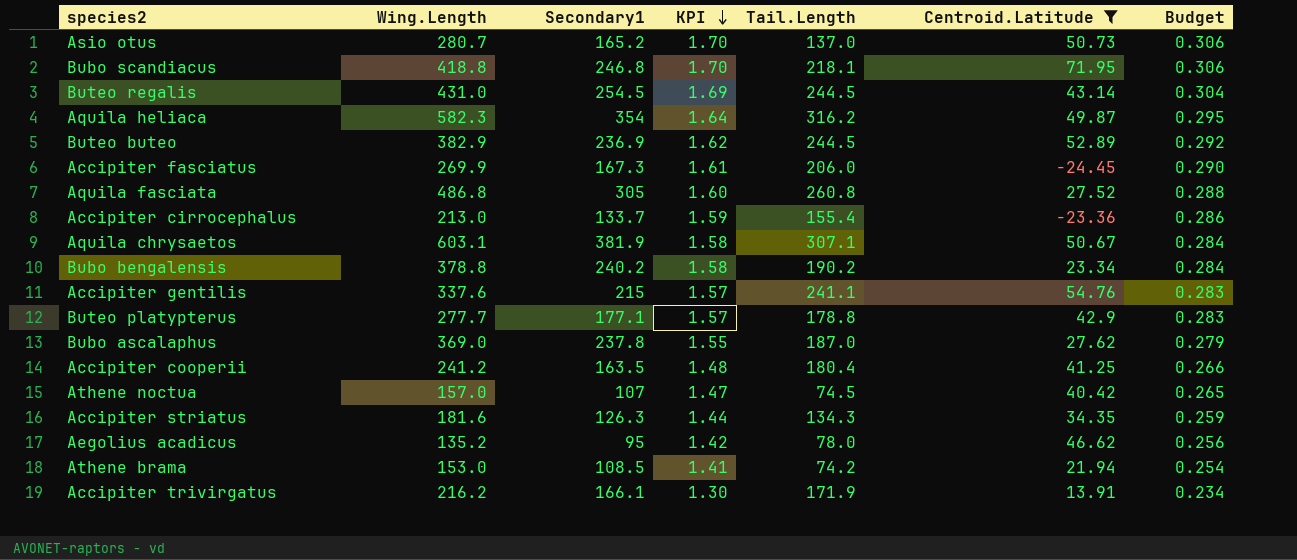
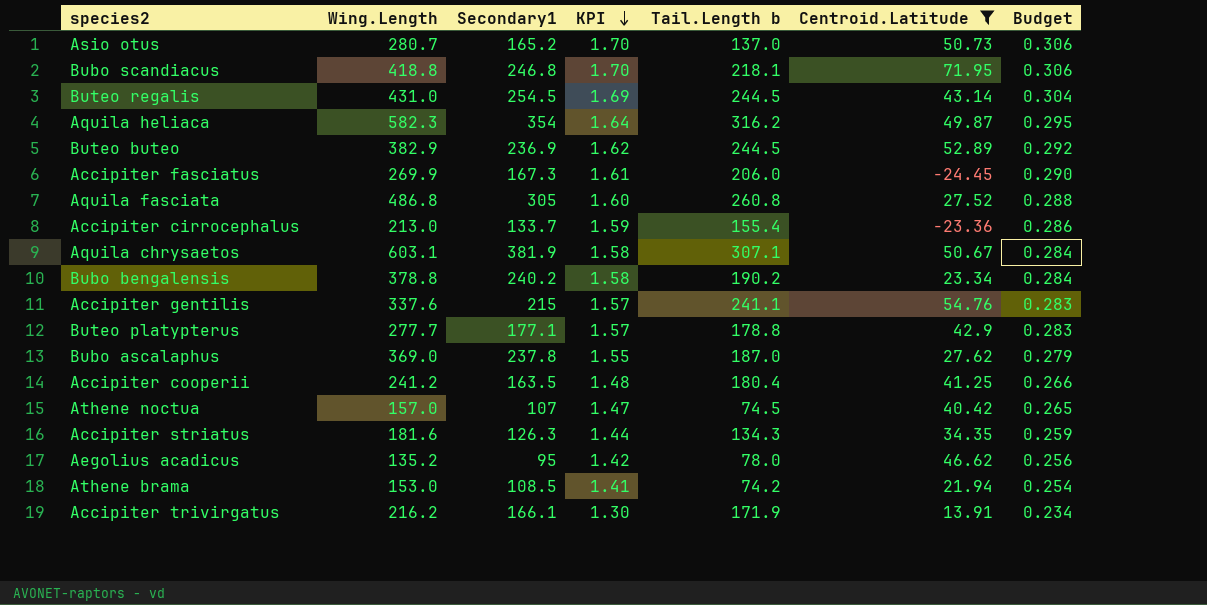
column name: Tail.Length -> Tail.Length b

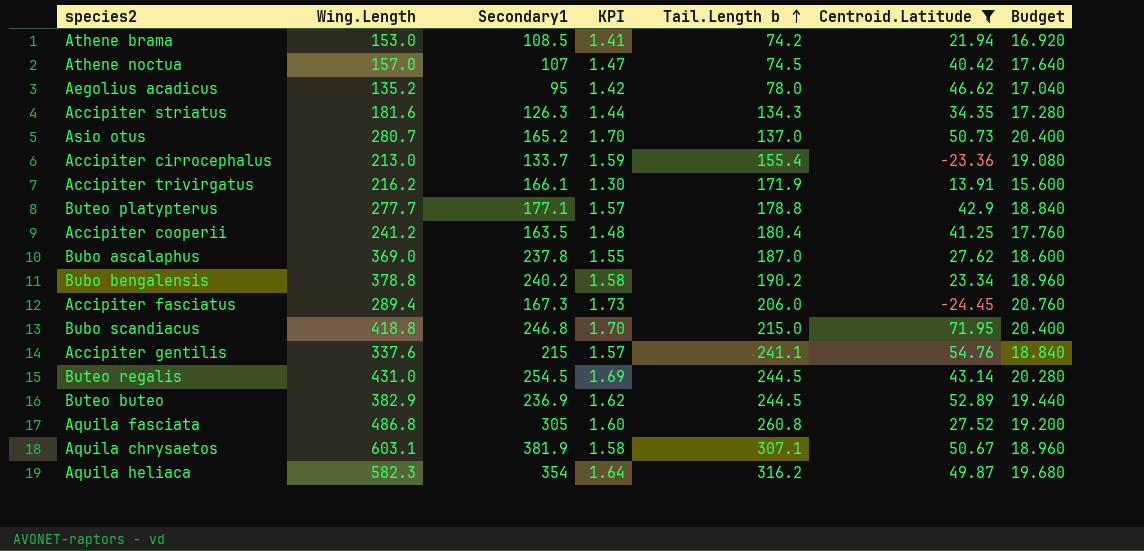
row order: KPI descending -> Tail.Length b ascending
column Budget | formula: [KPI] * 0.18 -> [KPI] * 12
Accipiter fasciatus | Wing.Length: 269.9 -> 289.4
Accipiter fasciatus | KPI: 1.61 -> 1.73
Bubo scandiacus | Tail.Length b: 218.1 -> 215.0

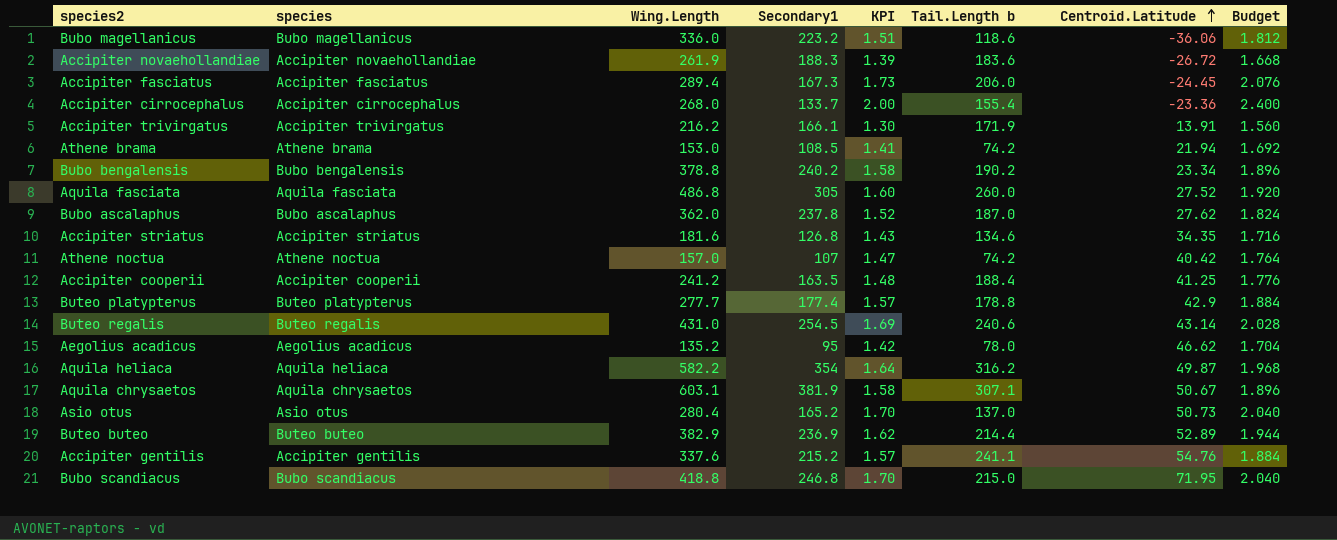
filter: Centroid.Latitude >= -24.45 -> none
row order: Tail.Length b ascending -> Centroid.Latitude ascending
column species | position: none -> 2
column Budget | formula: [KPI] * 12 -> [KPI] * 1.2
Accipiter cirrocephalus | Wing.Length: 213.0 -> 268.0
Accipiter cirrocephalus | KPI: 1.59 -> 2.00
Aquila fasciata | Tail.Length b: 260.8 -> 260.0
Bubo ascalaphus | Wing.Length: 369.0 -> 362.0
Bubo ascalaphus | KPI: 1.55 -> 1.52
Accipiter striatus | Secondary1: 126.3 -> 126.8
Accipiter striatus | KPI: 1.44 -> 1.43
Accipiter striatus | Tail.Length b: 134.3 -> 134.6
Athene noctua | Tail.Length b: 74.5 -> 74.2
Accipiter cooperii | Tail.Length b: 180.4 -> 188.4
Buteo platypterus | Secondary1: 177.1 -> 177.4
Buteo regalis | Tail.Length b: 244.5 -> 240.6
Aquila heliaca | Wing.Length: 582.3 -> 582.2
Asio otus | Wing.Length: 280.7 -> 280.4
Buteo buteo | Tail.Length b: 244.5 -> 214.4
Accipiter gentilis | Secondary1: 215 -> 215.2

